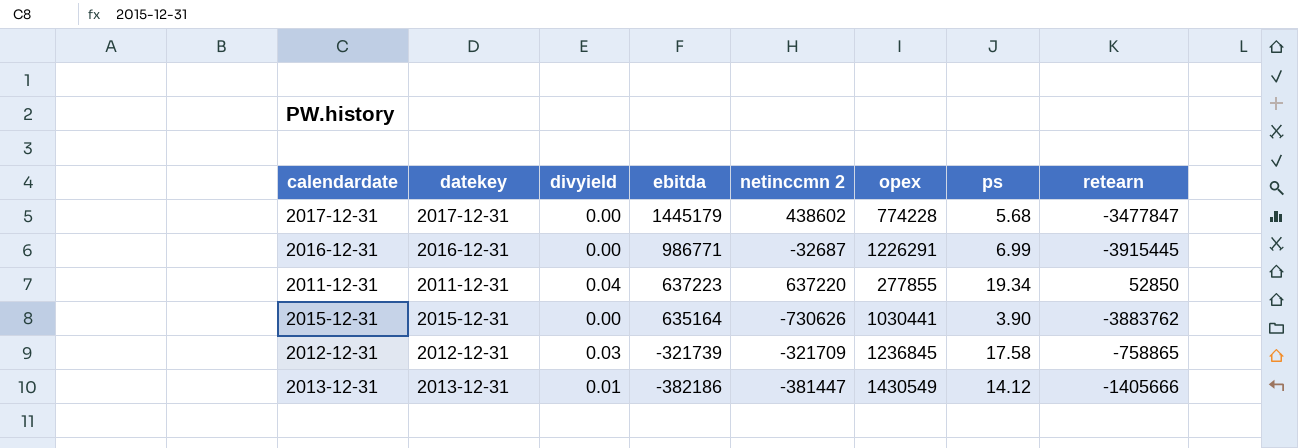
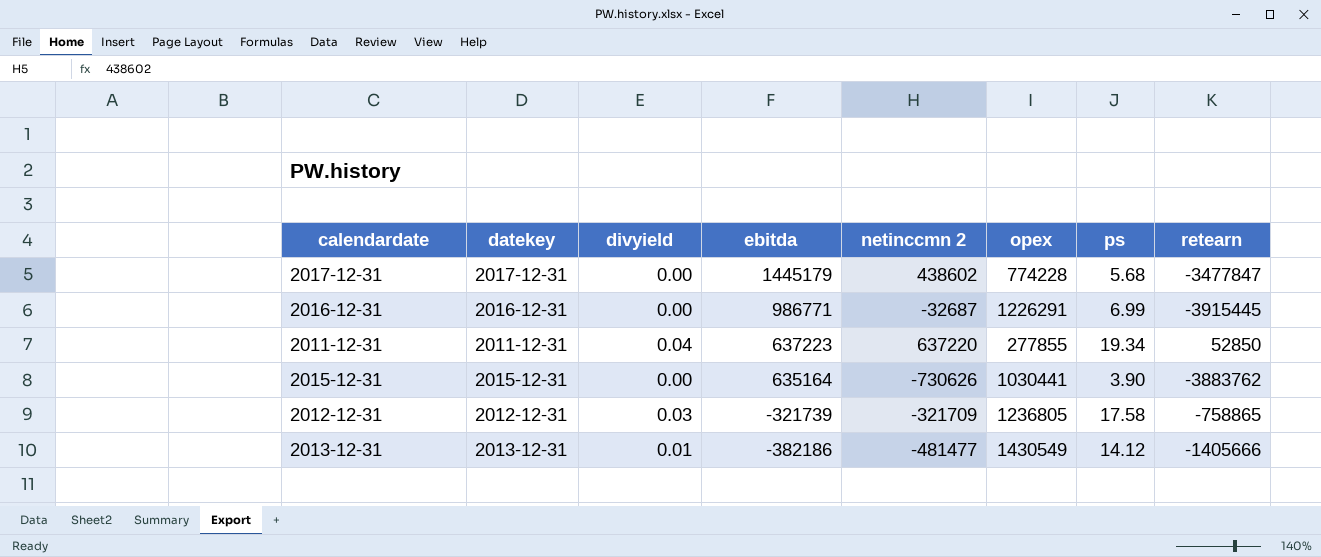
2012-12-31 | opex: 1236845 -> 1236805
2013-12-31 | netinccmn 2: -381447 -> -481477

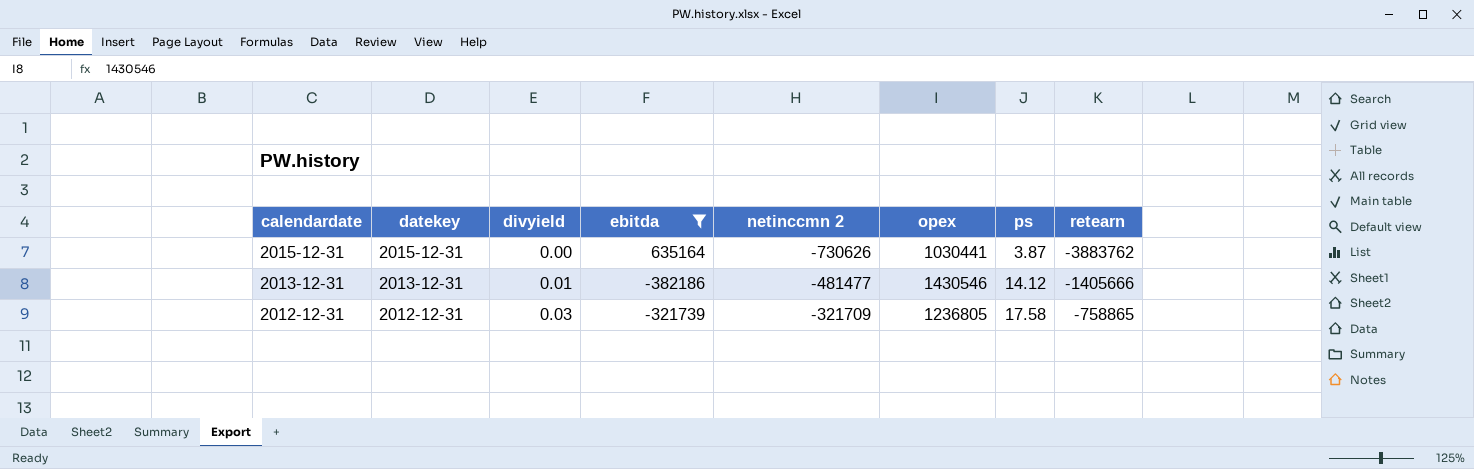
filter: none -> ebitda <= 635164
row order: ebitda descending -> calendardate descending
2015-12-31 | ps: 3.90 -> 3.87
2013-12-31 | opex: 1430549 -> 1430546

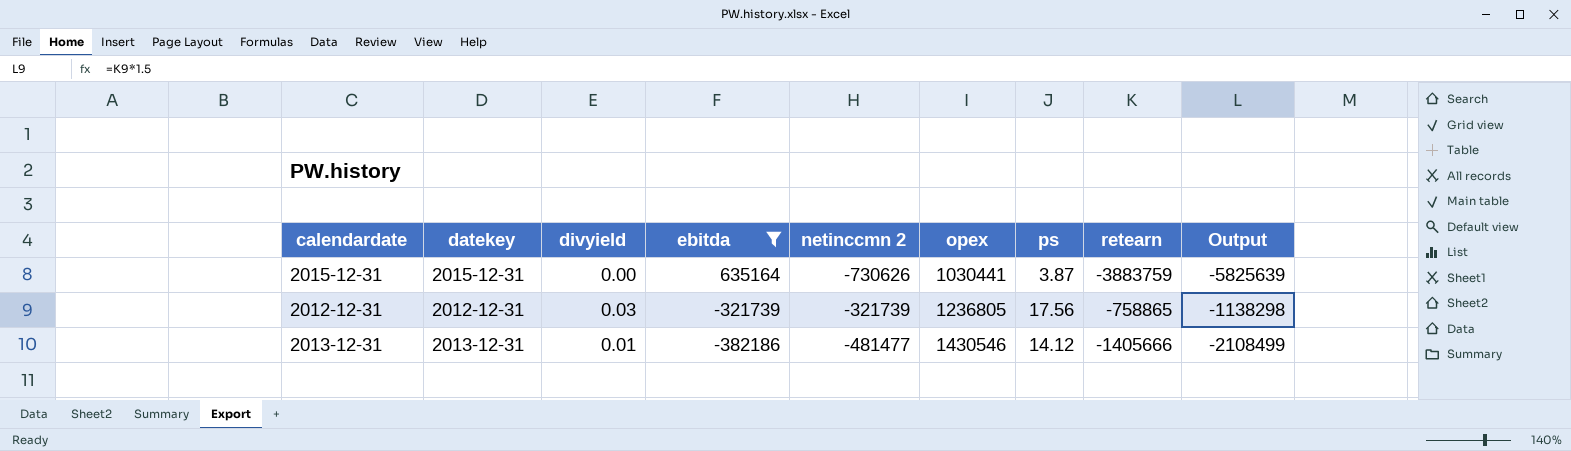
row order: calendardate descending -> ebitda descending
column Output | formula: none -> [retearn] * 1.5
2015-12-31 | retearn: -3883762 -> -3883759
2012-12-31 | netinccmn 2: -321709 -> -321739
2012-12-31 | ps: 17.58 -> 17.56

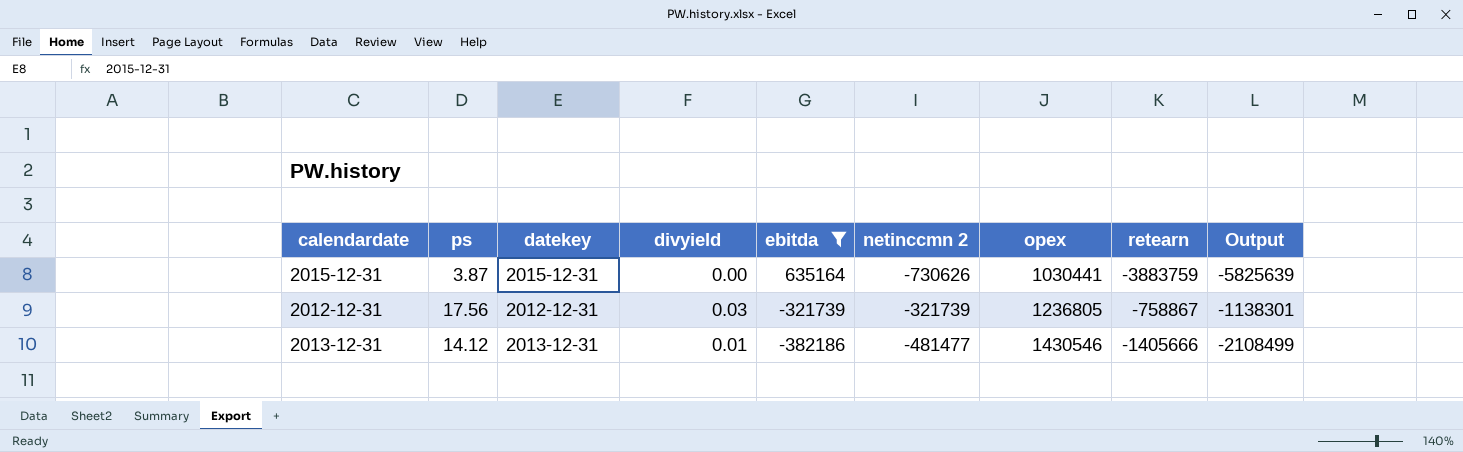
column ps | position: 7 -> 2
2012-12-31 | retearn: -758865 -> -758867
2012-12-31 | Output: -1138298 -> -1138301

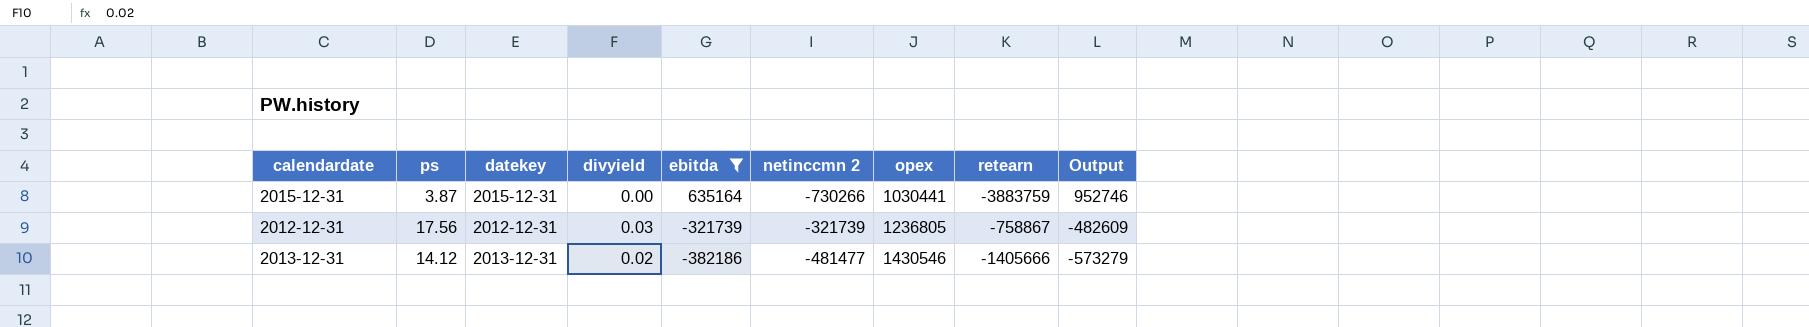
column Output | formula: [retearn] * 1.5 -> [ebitda] * 1.5
2015-12-31 | netinccmn 2: -730626 -> -730266
2013-12-31 | divyield: 0.01 -> 0.02

